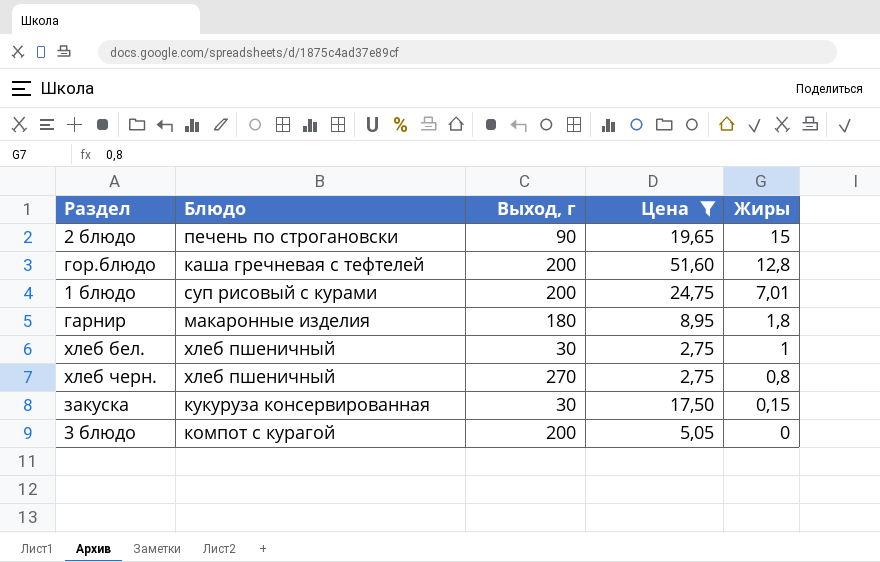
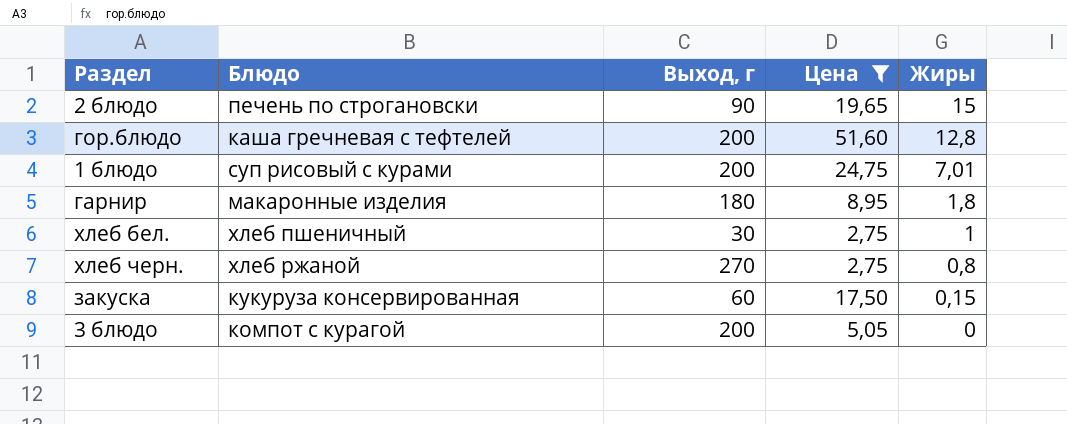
хлеб черн. | Блюдо: хлеб пшеничный -> хлеб ржаной
закуска | Выход, г: 30 -> 60

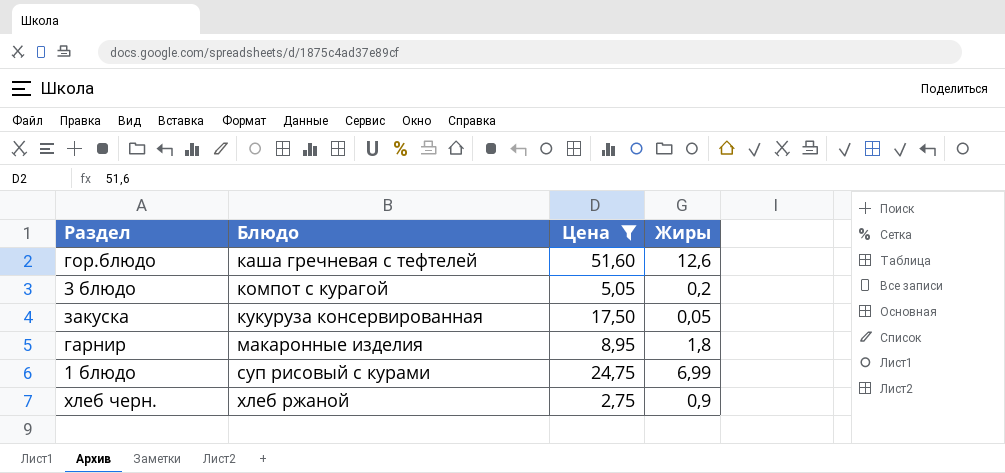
row order: Жиры descending -> Блюдо ascending
column Выход, г | position: 3 -> none
row 2 блюдо: печень по строгановски | 90 | 19,65 | 15 -> none
row хлеб бел.: хлеб пшеничный | 30 | 2,75 | 1 -> none
гор.блюдо | Жиры: 12,8 -> 12,6
3 блюдо | Жиры: 0 -> 0,2
закуска | Жиры: 0,15 -> 0,05
1 блюдо | Жиры: 7,01 -> 6,99
хлеб черн. | Жиры: 0,8 -> 0,9

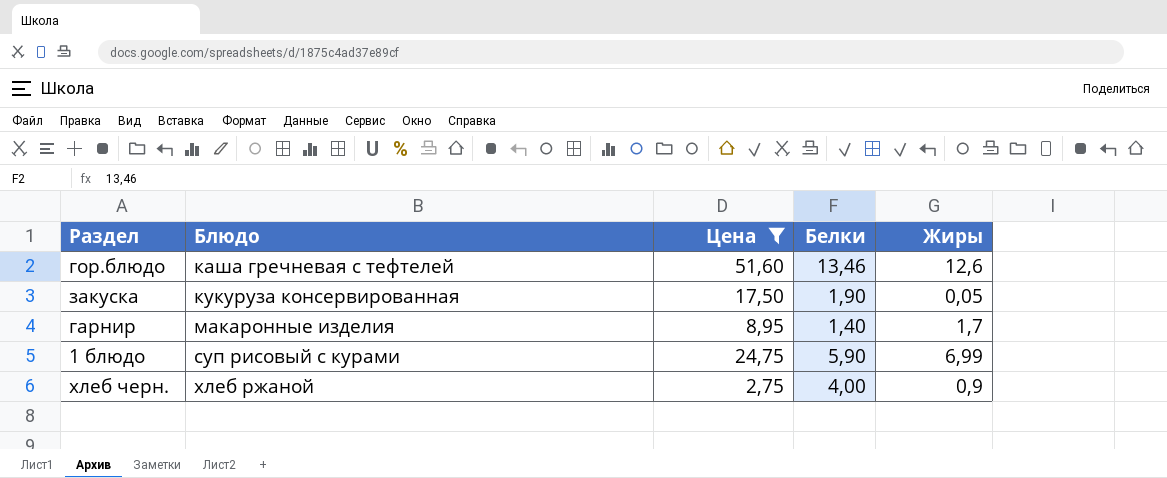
column Белки | position: none -> 4
row 3 блюдо: компот с курагой | 5,05 | 0,2 -> none
гарнир | Жиры: 1,8 -> 1,7

